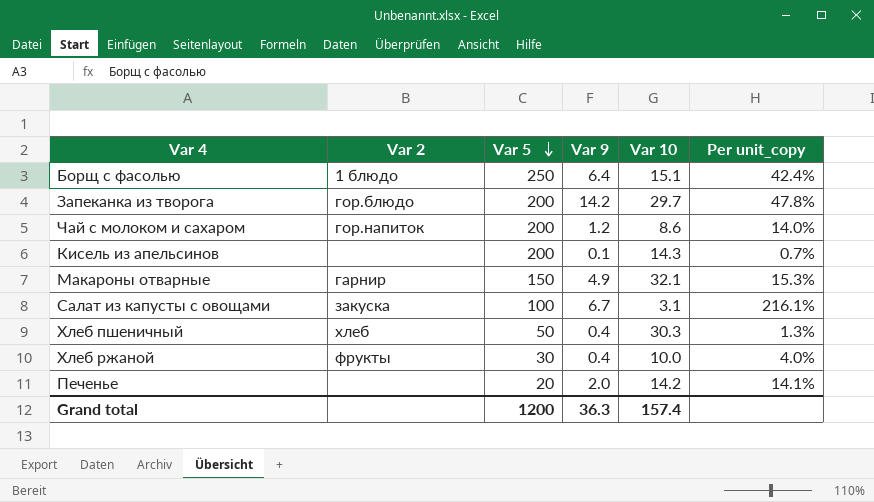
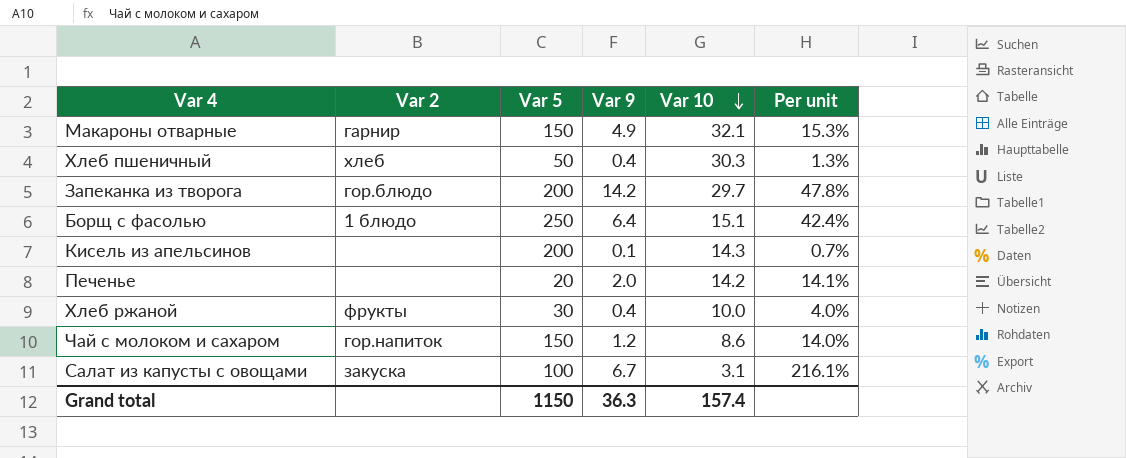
row order: Var 5 descending -> Var 10 descending
column name: Per unit_copy -> Per unit
Чай с молоком и сахаром | Var 5: 200 -> 150
Grand total | Var 5: 1200 -> 1150

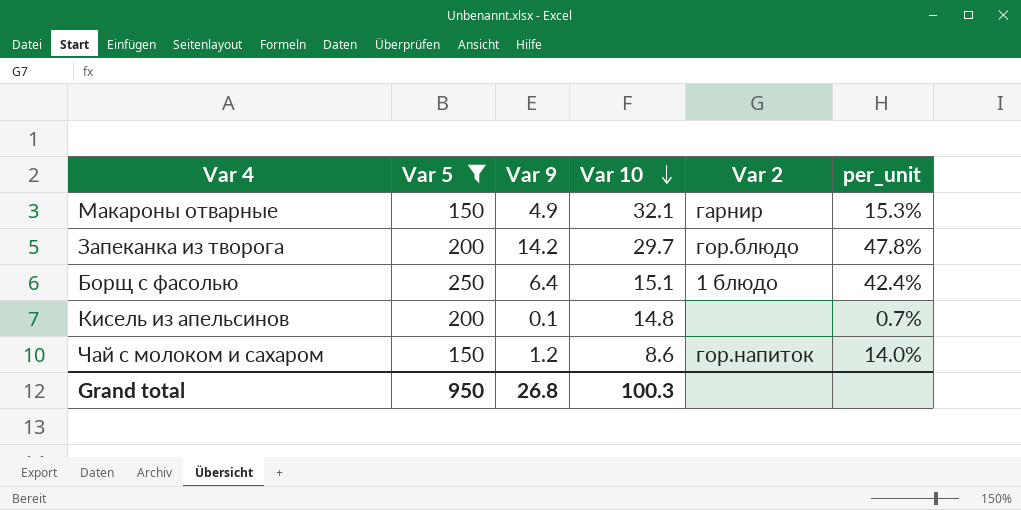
filter: none -> Var 5 >= 150
column Var 2 | position: 2 -> 5
column name: Per unit -> per_unit
Кисель из апельсинов | Var 10: 14.3 -> 14.8
Grand total | Var 5: 1150 -> 950
Grand total | Var 9: 36.3 -> 26.8
Grand total | Var 10: 157.4 -> 100.3

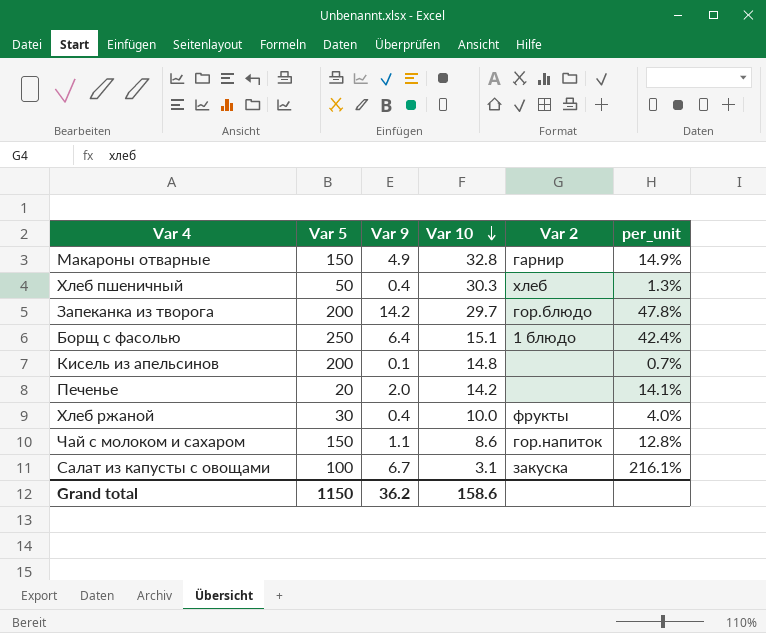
filter: Var 5 >= 150 -> none
Макароны отварные | Var 10: 32.1 -> 32.8
Макароны отварные | per_unit: 15.3% -> 14.9%
Чай с молоком и сахаром | Var 9: 1.2 -> 1.1
Чай с молоком и сахаром | per_unit: 14.0% -> 12.8%
Grand total | Var 5: 950 -> 1150
Grand total | Var 9: 26.8 -> 36.2
Grand total | Var 10: 100.3 -> 158.6

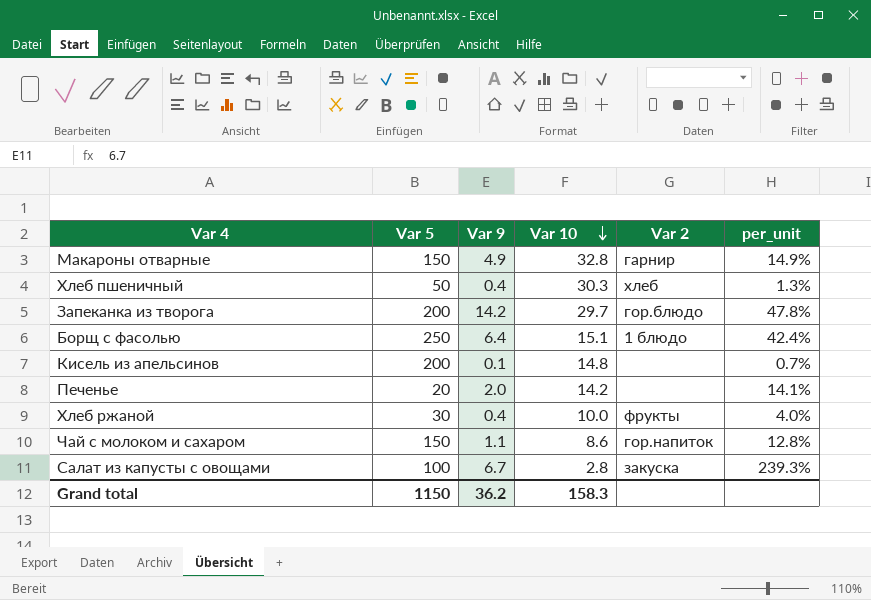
Салат из капусты с овощами | Var 10: 3.1 -> 2.8
Салат из капусты с овощами | per_unit: 216.1% -> 239.3%
Grand total | Var 10: 158.6 -> 158.3

